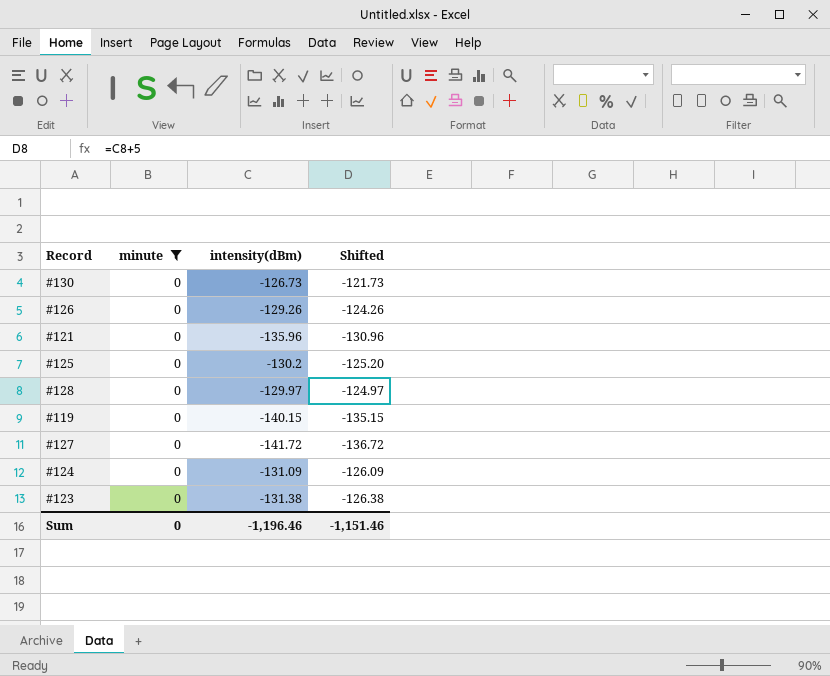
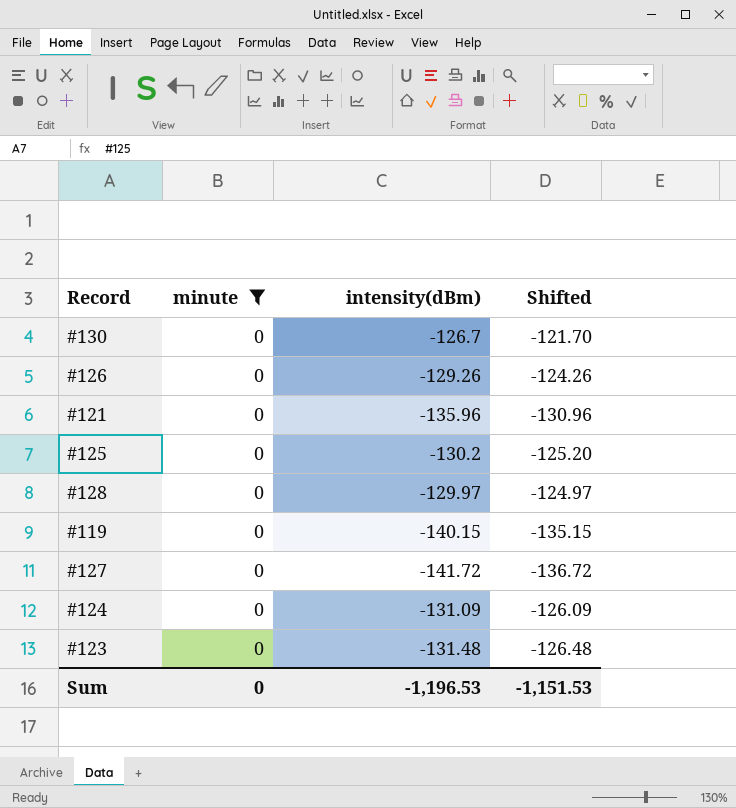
#130 | intensity(dBm): -126.73 -> -126.7
#130 | Shifted: -121.73 -> -121.70
#123 | intensity(dBm): -131.38 -> -131.48
#123 | Shifted: -126.38 -> -126.48
Sum | intensity(dBm): -1,196.46 -> -1,196.53
Sum | Shifted: -1,151.46 -> -1,151.53

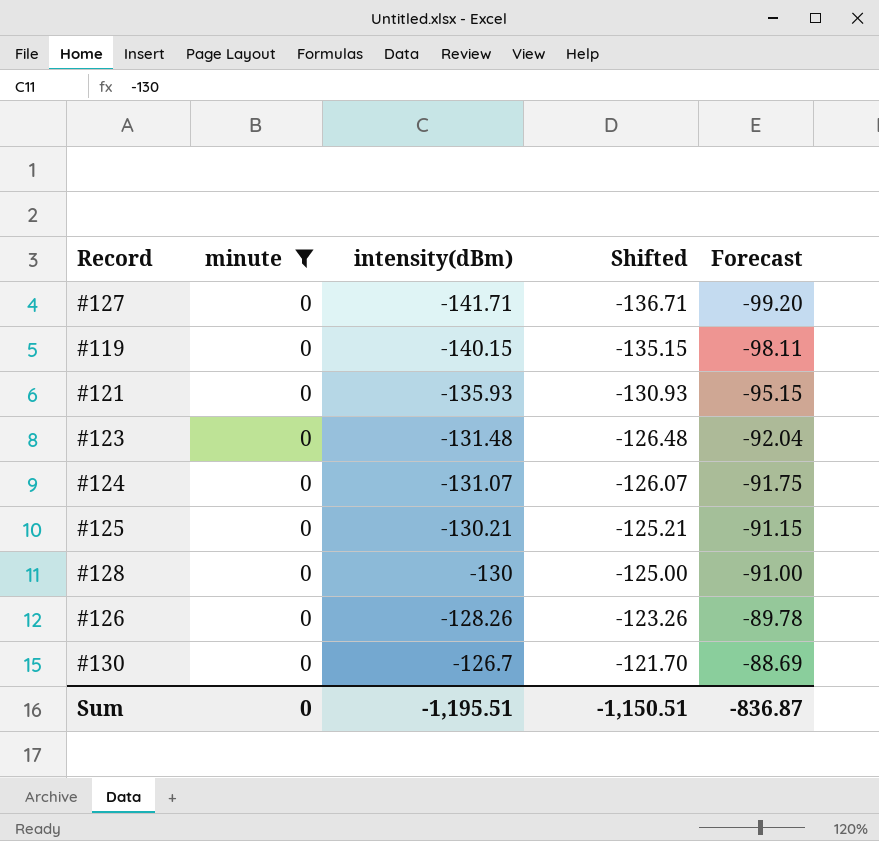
row order: none -> intensity(dBm) ascending
column Forecast | formula: none -> [intensity(dBm)] * 0.7
#127 | intensity(dBm): -141.72 -> -141.71
#127 | Shifted: -136.72 -> -136.71
#121 | intensity(dBm): -135.96 -> -135.93
#121 | Shifted: -130.96 -> -130.93
#124 | intensity(dBm): -131.09 -> -131.07
#124 | Shifted: -126.09 -> -126.07
#125 | intensity(dBm): -130.2 -> -130.21
#125 | Shifted: -125.20 -> -125.21
#128 | intensity(dBm): -129.97 -> -130
#128 | Shifted: -124.97 -> -125.00
#126 | intensity(dBm): -129.26 -> -128.26
#126 | Shifted: -124.26 -> -123.26
Sum | intensity(dBm): -1,196.53 -> -1,195.51
Sum | Shifted: -1,151.53 -> -1,150.51

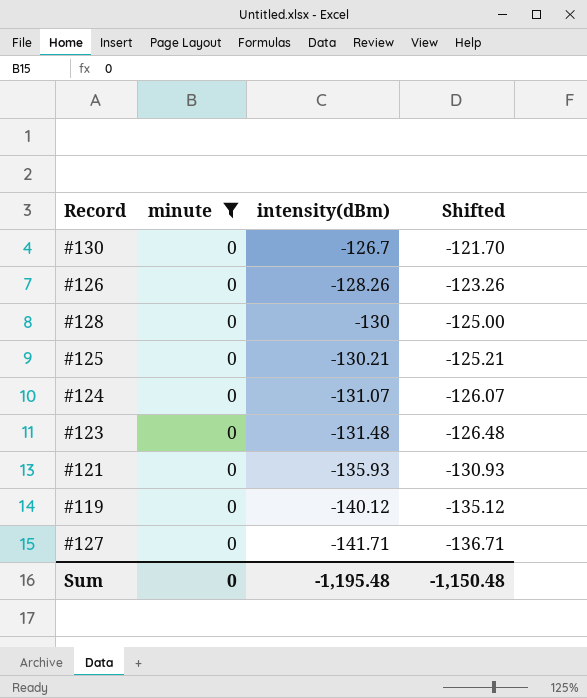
row order: intensity(dBm) ascending -> intensity(dBm) descending
column Forecast | formula: [intensity(dBm)] * 0.7 -> none
#119 | intensity(dBm): -140.15 -> -140.12
#119 | Shifted: -135.15 -> -135.12
Sum | intensity(dBm): -1,195.51 -> -1,195.48
Sum | Shifted: -1,150.51 -> -1,150.48

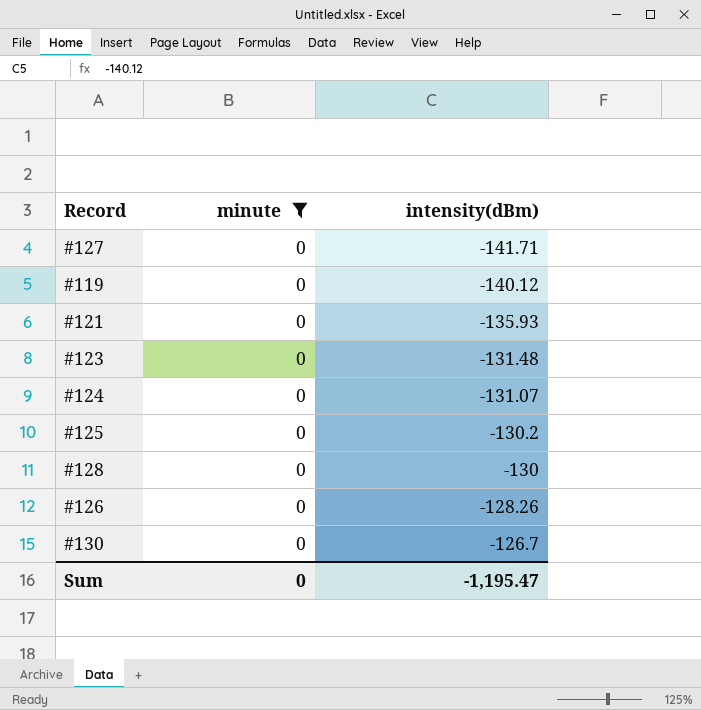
row order: intensity(dBm) descending -> intensity(dBm) ascending
column Shifted | formula: [intensity(dBm)] + 5 -> none
#125 | intensity(dBm): -130.21 -> -130.2
Sum | intensity(dBm): -1,195.48 -> -1,195.47

